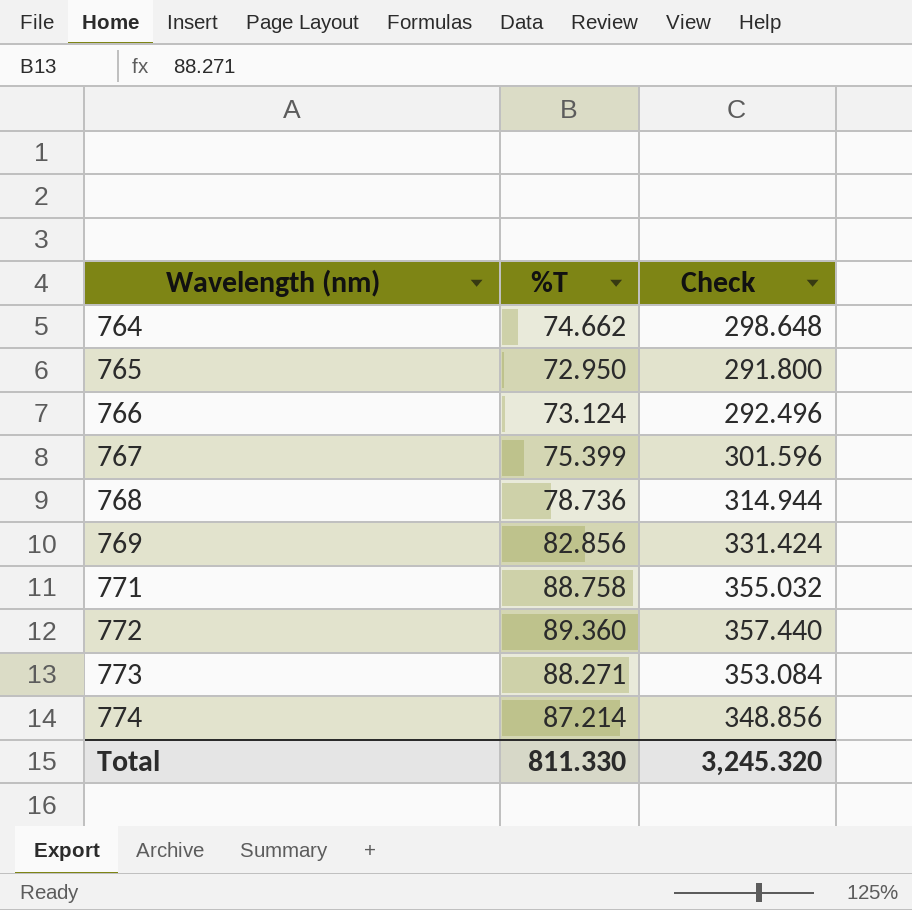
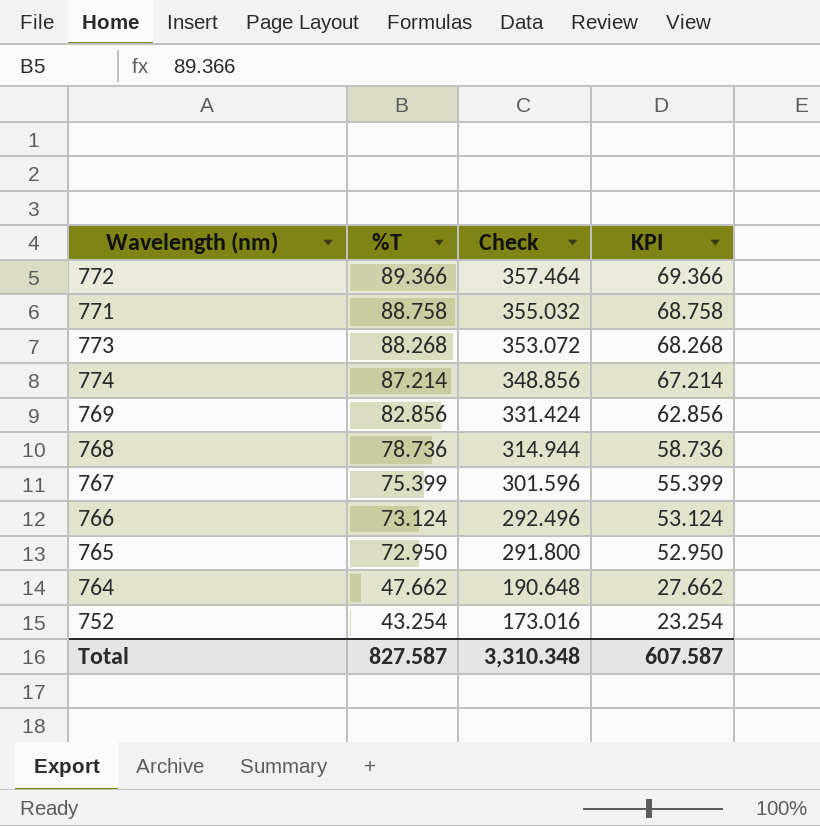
row order: Wavelength (nm) ascending -> %T descending
column KPI | formula: none -> [%T] - 20
772 | %T: 89.360 -> 89.366
772 | Check: 357.440 -> 357.464
773 | %T: 88.271 -> 88.268
773 | Check: 353.084 -> 353.072
764 | %T: 74.662 -> 47.662
764 | Check: 298.648 -> 190.648
row 752: none -> 43.254 | 173.016 | 23.254
Total | %T: 811.330 -> 827.587
Total | Check: 3,245.320 -> 3,310.348

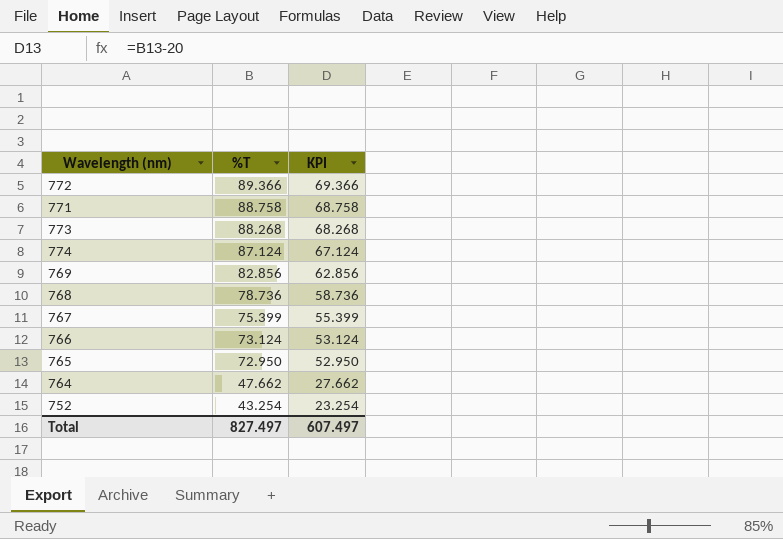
column Check | formula: [%T] * 4 -> none
774 | %T: 87.214 -> 87.124
774 | KPI: 67.214 -> 67.124
Total | %T: 827.587 -> 827.497
Total | KPI: 607.587 -> 607.497

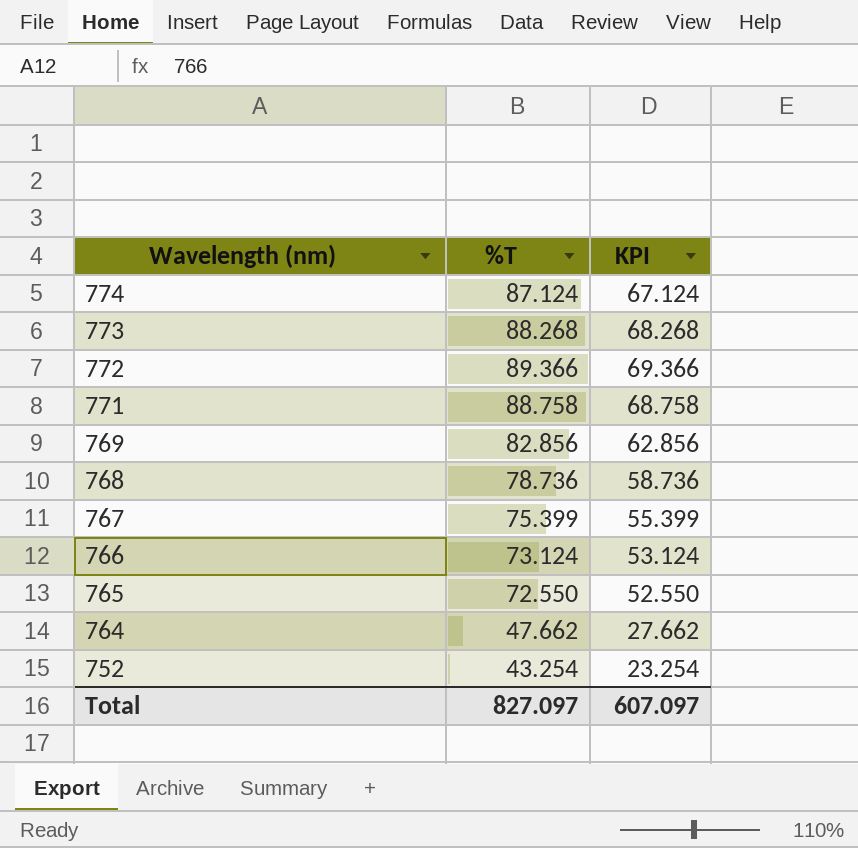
row order: %T descending -> Wavelength (nm) descending
765 | %T: 72.950 -> 72.550
765 | KPI: 52.950 -> 52.550
Total | %T: 827.497 -> 827.097
Total | KPI: 607.497 -> 607.097

